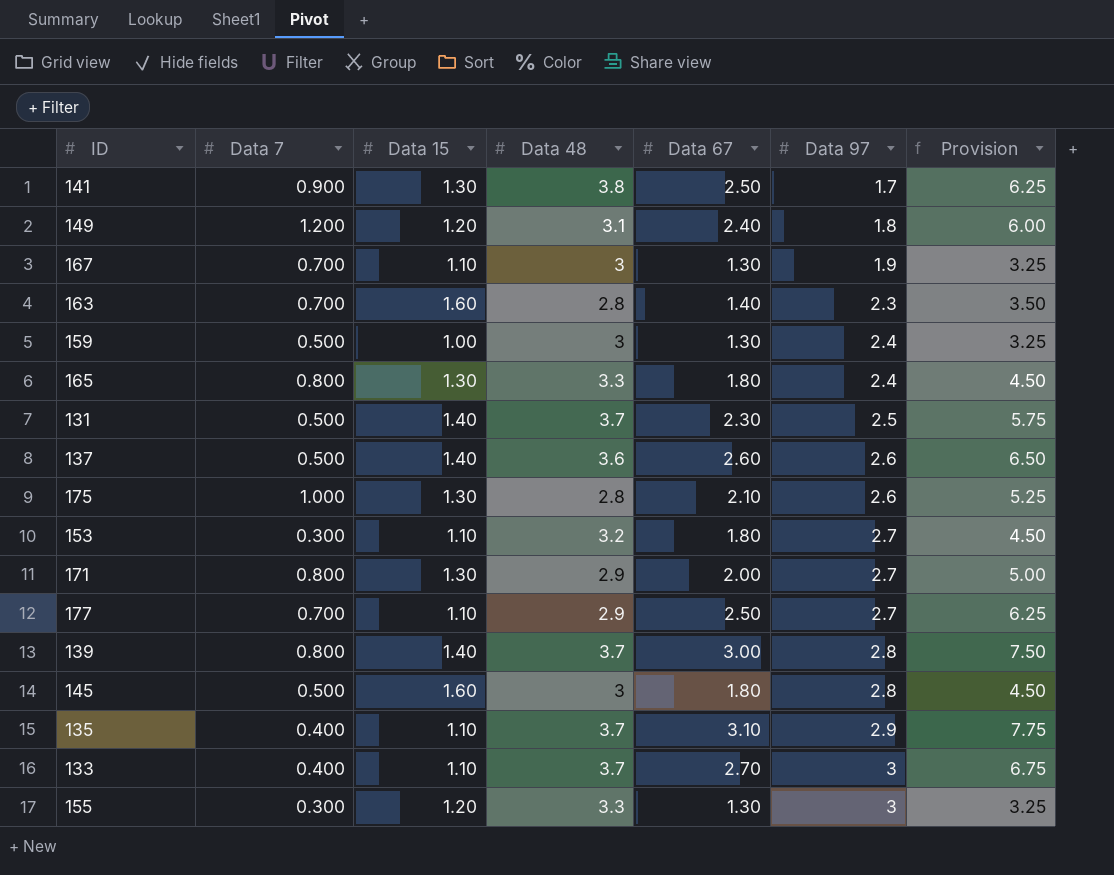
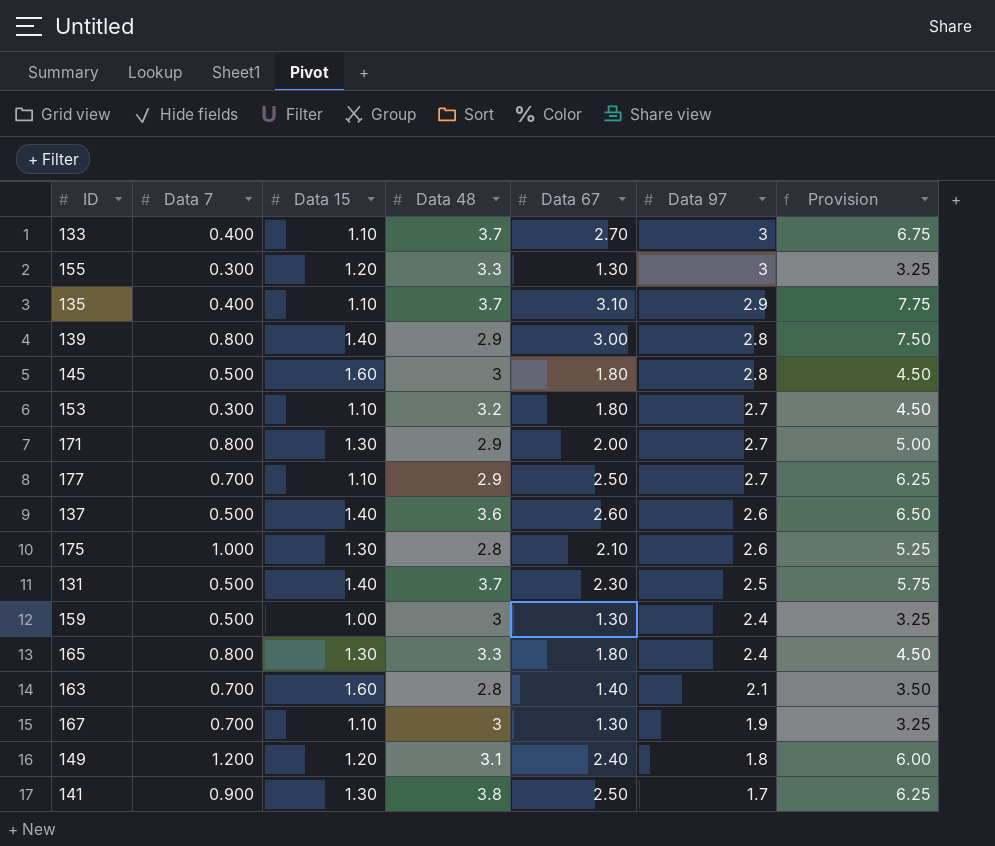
row order: Data 97 ascending -> Data 97 descending
139 | Data 48: 3.7 -> 2.9
163 | Data 97: 2.3 -> 2.1

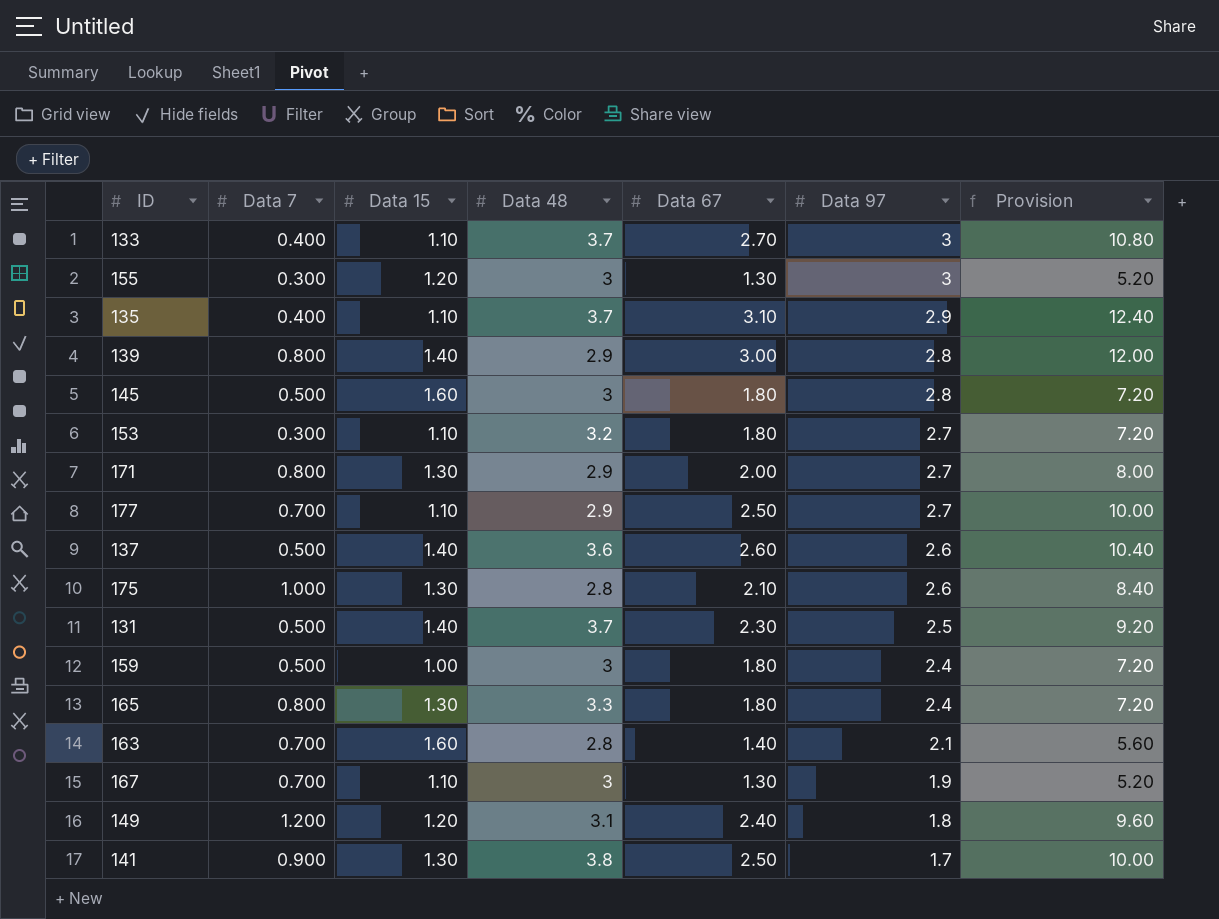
column Provision | formula: [Data 67] * 2.5 -> [Data 67] * 4
155 | Data 48: 3.3 -> 3
159 | Data 67: 1.30 -> 1.80

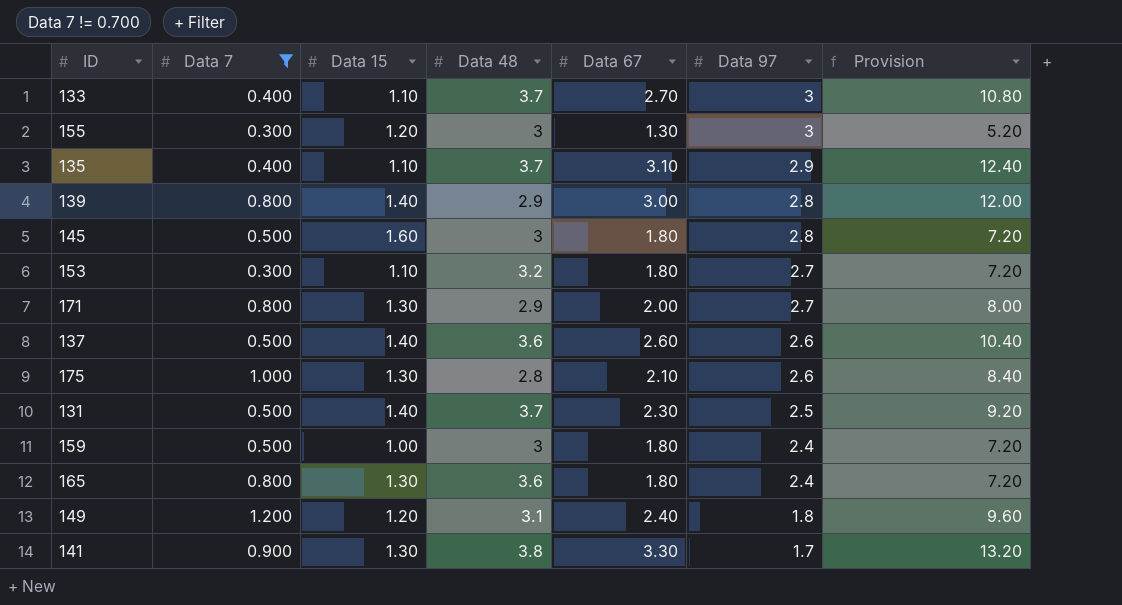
filter: none -> Data 7 != 0.700
165 | Data 48: 3.3 -> 3.6
141 | Data 67: 2.50 -> 3.30
141 | Provision: 10.00 -> 13.20

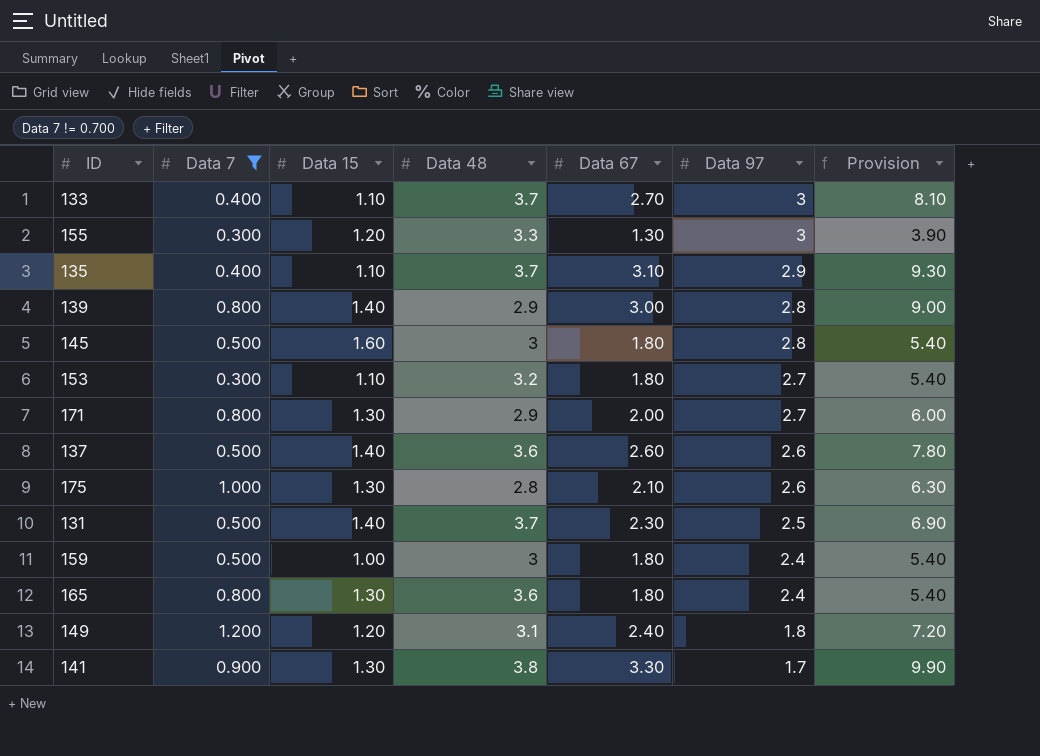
column Provision | formula: [Data 67] * 4 -> [Data 67] * 3
155 | Data 48: 3 -> 3.3

